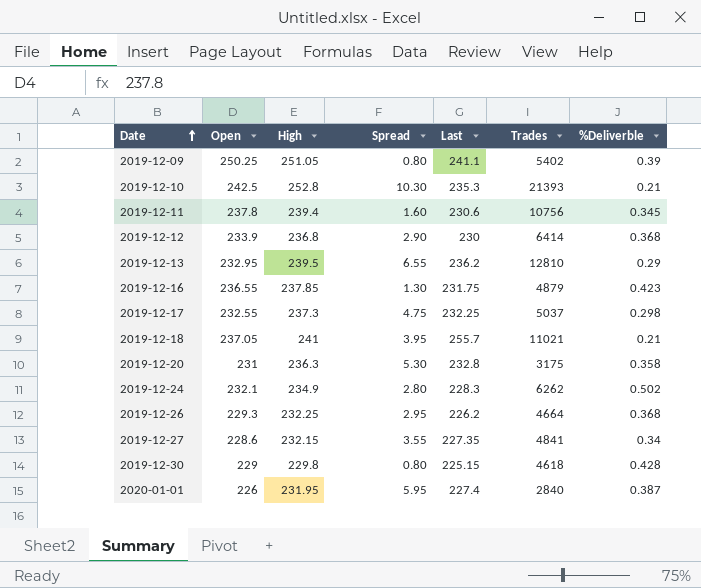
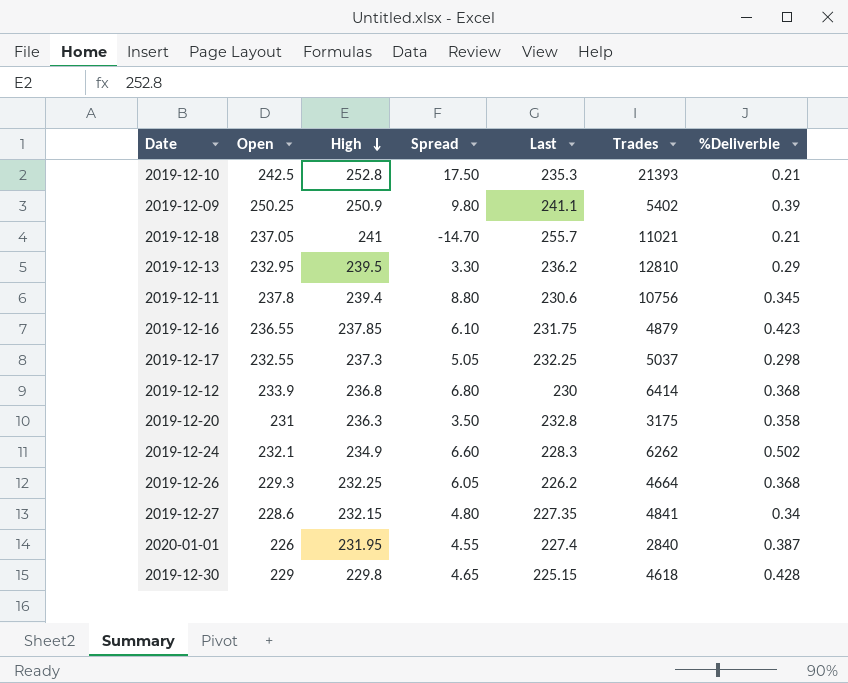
row order: Date ascending -> High descending
column Spread | formula: [High] - [Open] -> [High] - [Last]
2019-12-09 | High: 251.05 -> 250.9

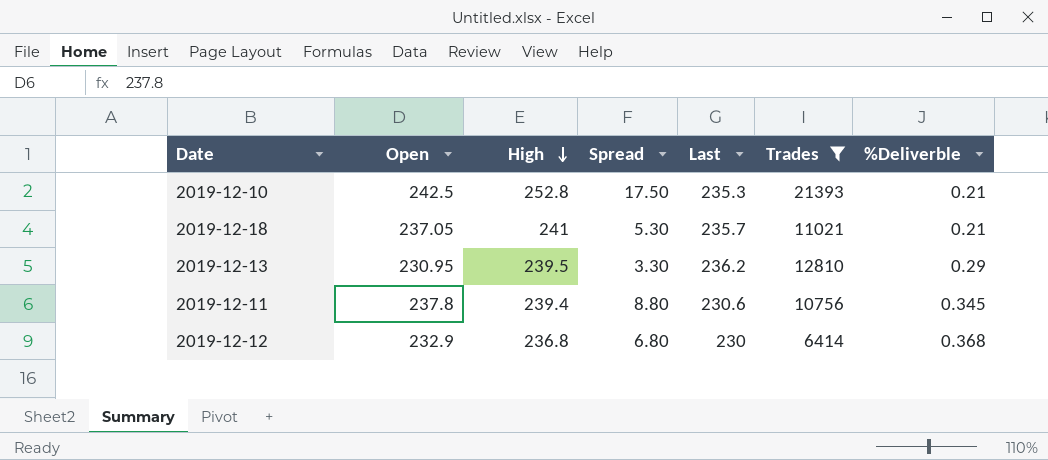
filter: none -> Trades >= 6414
2019-12-18 | Spread: -14.70 -> 5.30
2019-12-18 | Last: 255.7 -> 235.7
2019-12-13 | Open: 232.95 -> 230.95
2019-12-12 | Open: 233.9 -> 232.9

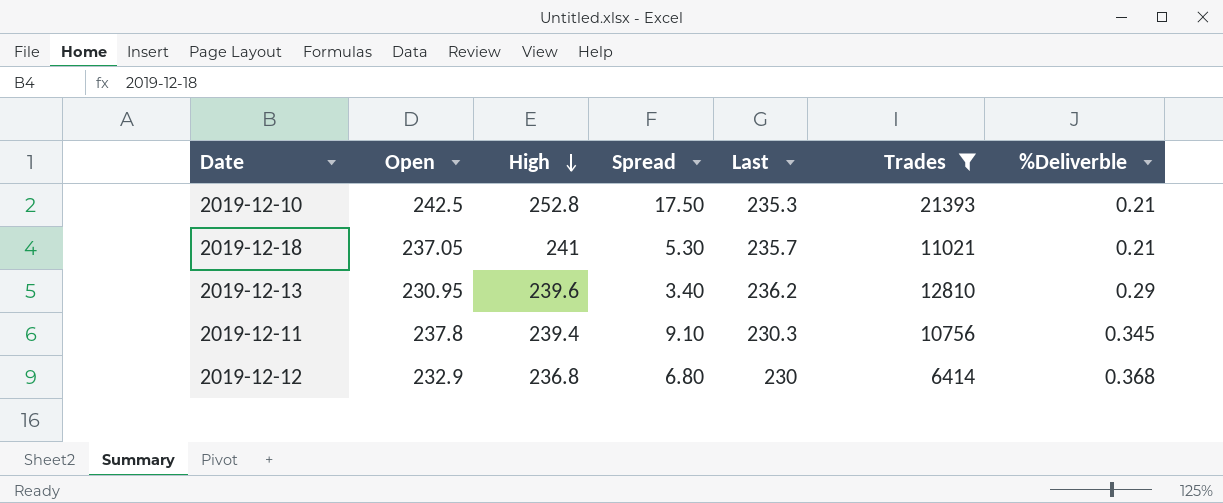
2019-12-13 | High: 239.5 -> 239.6
2019-12-13 | Spread: 3.30 -> 3.40
2019-12-11 | Spread: 8.80 -> 9.10
2019-12-11 | Last: 230.6 -> 230.3

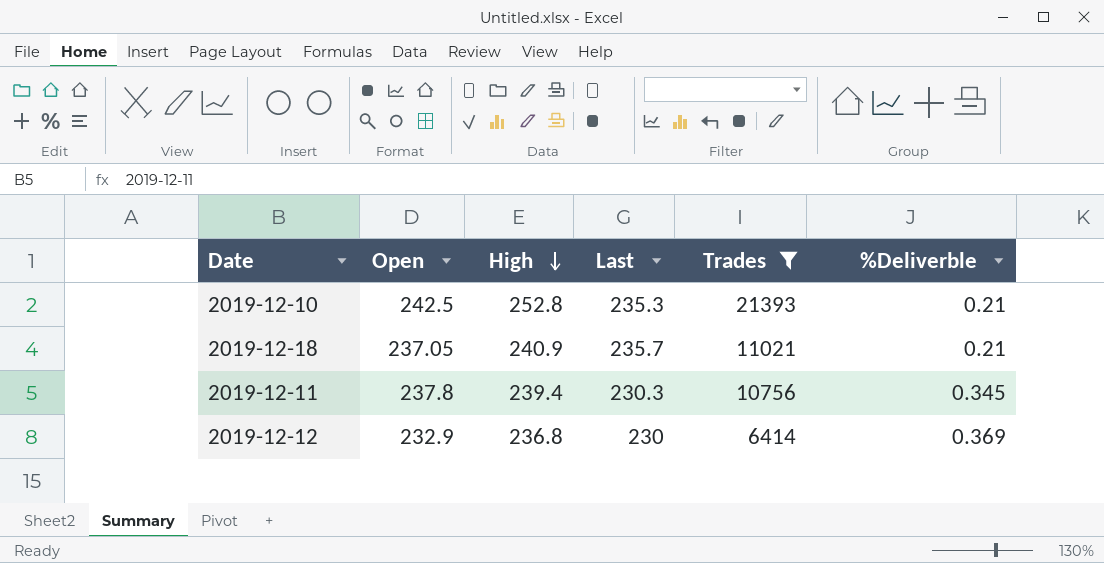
column Spread | formula: [High] - [Last] -> none
row 2019-12-13: 230.95 | 239.6 | 3.40 | 236.2 | 12810 | 0.29 -> none
2019-12-18 | High: 241 -> 240.9
2019-12-12 | %Deliverble: 0.368 -> 0.369

